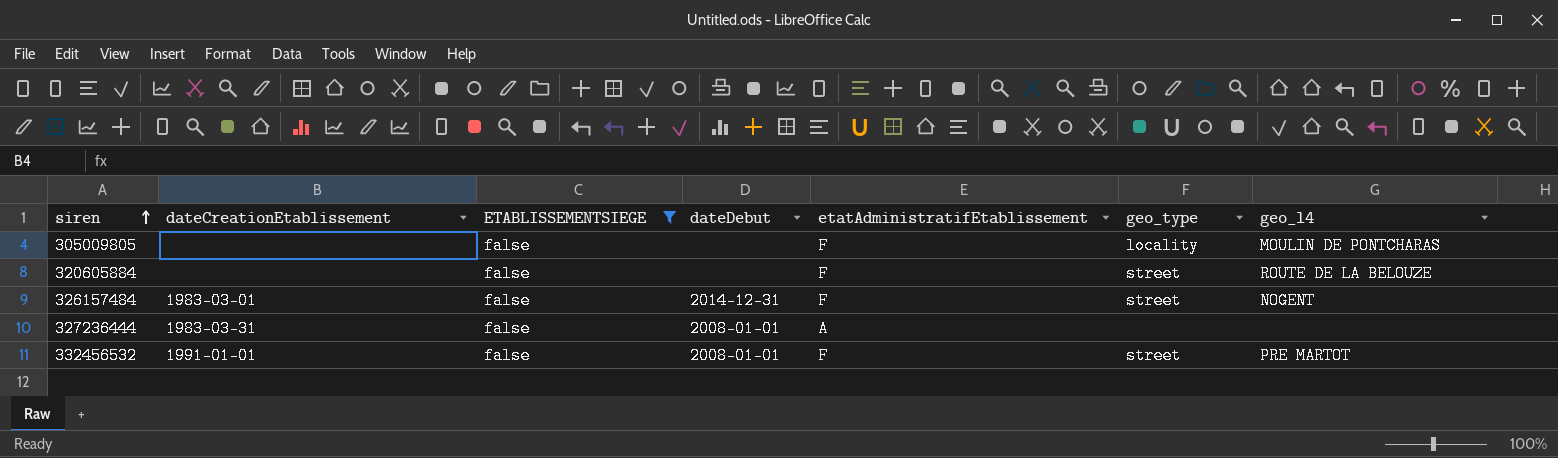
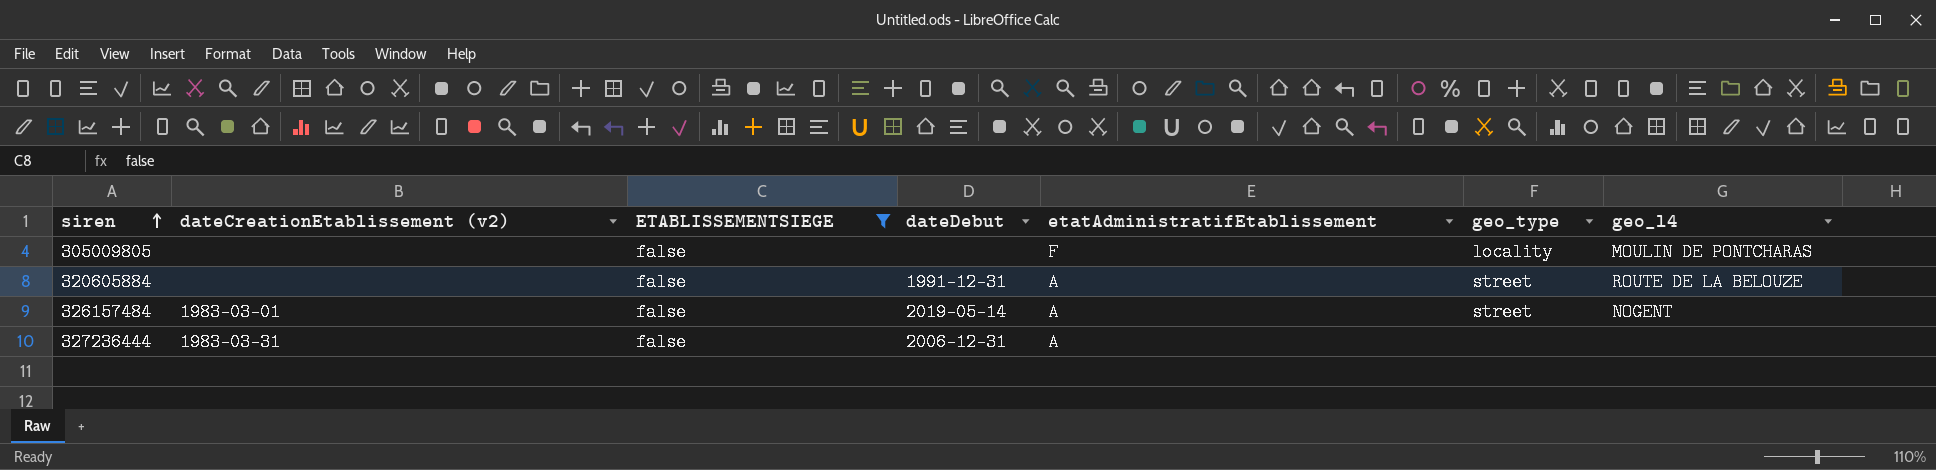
column name: dateCreationEtablissement -> dateCreationEtablissement (v2)
row 332456532: 1991-01-01 | false | 2008-01-01 | F | street | PRE MARTOT -> none
320605884 | dateDebut: none -> 1991-12-31
320605884 | etatAdministratifEtablissement: F -> A
326157484 | dateDebut: 2014-12-31 -> 2019-05-14
326157484 | etatAdministratifEtablissement: F -> A
327236444 | dateDebut: 2008-01-01 -> 2006-12-31

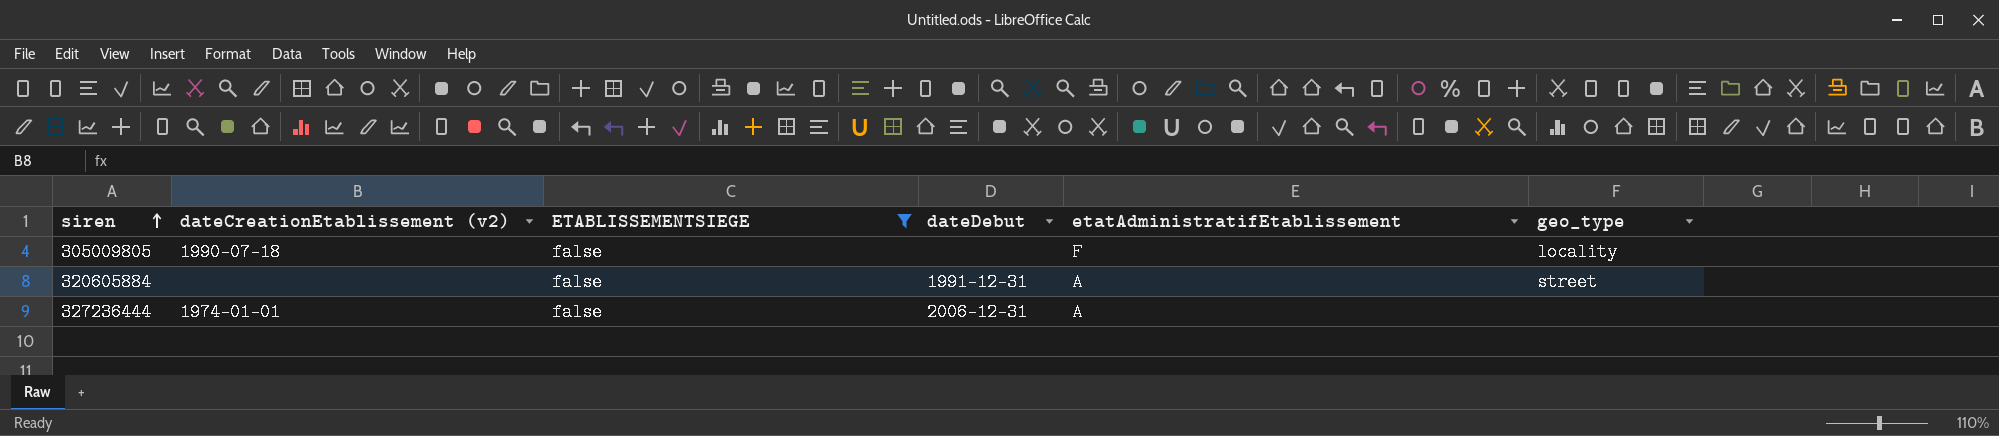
column geo_l4 | position: 7 -> none
row 326157484: 1983-03-01 | false | 2019-05-14 | A | street | NOGENT -> none
305009805 | dateCreationEtablissement (v2): none -> 1990-07-18
327236444 | dateCreationEtablissement (v2): 1983-03-31 -> 1974-01-01

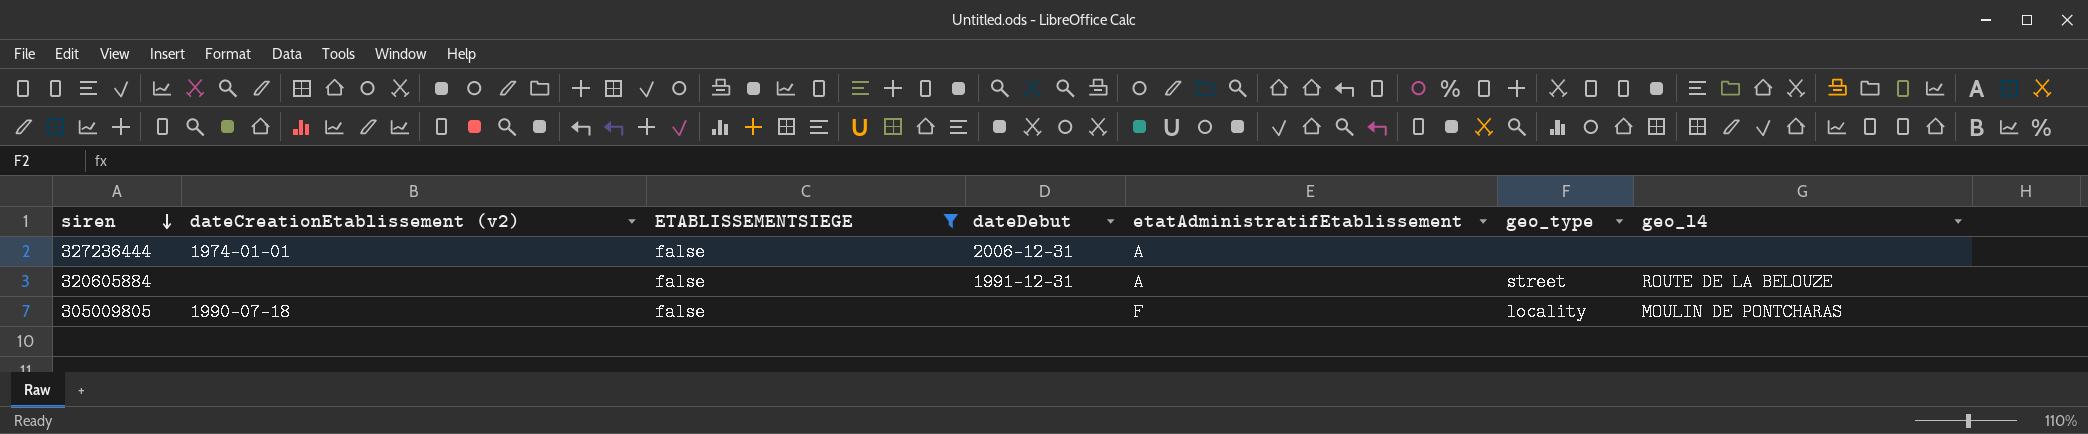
row order: siren ascending -> siren descending
column geo_l4 | position: none -> 7

